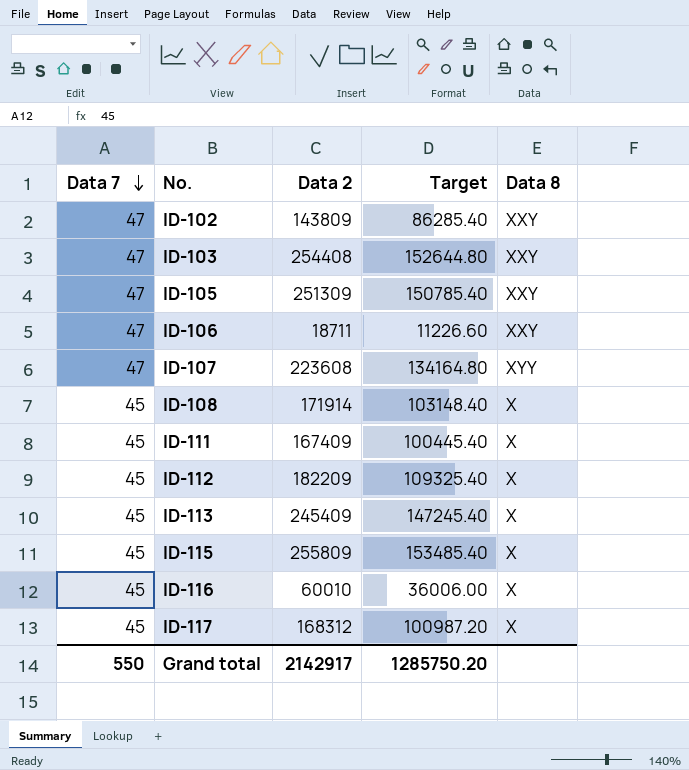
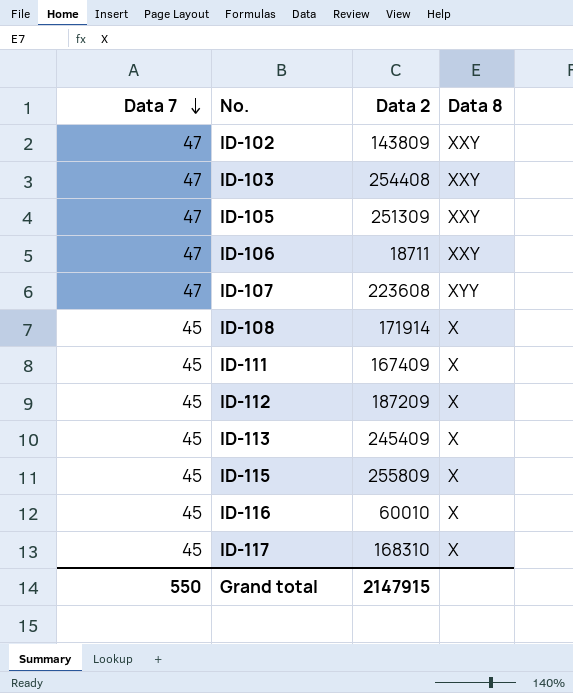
column Target | formula: [Data 2] * 0.6 -> none
ID-112 | Data 2: 182209 -> 187209
ID-117 | Data 2: 168312 -> 168310
Grand total | Data 2: 2142917 -> 2147915

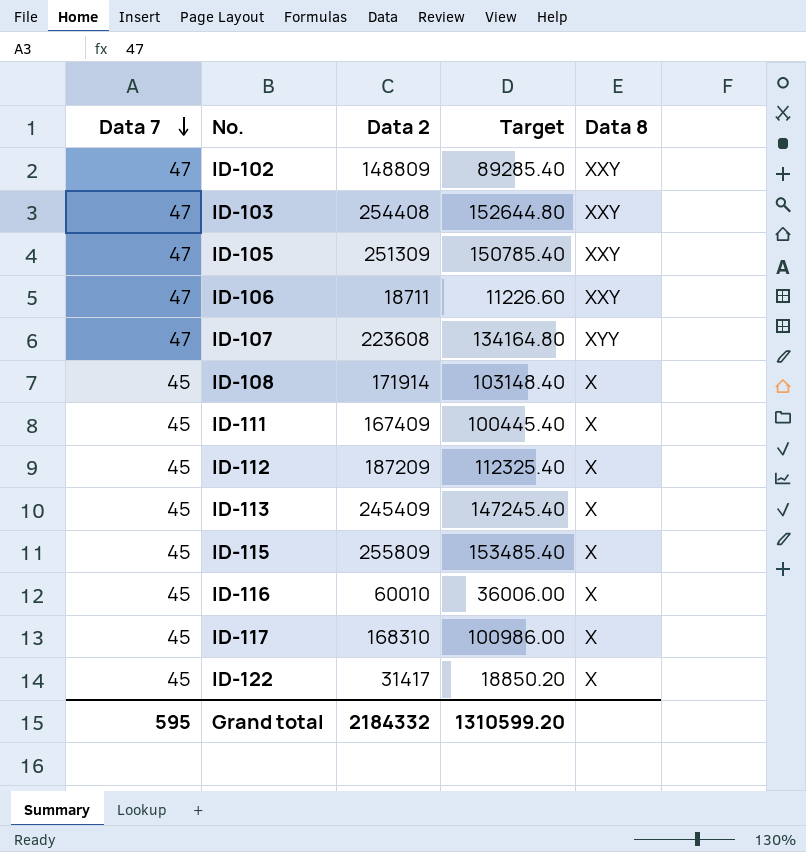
column Target | formula: none -> [Data 2] * 0.6
ID-102 | Data 2: 143809 -> 148809
row ID-122: none -> 45 | 31417 | 18850.20 | X
Grand total | Data 7: 550 -> 595
Grand total | Data 2: 2147915 -> 2184332

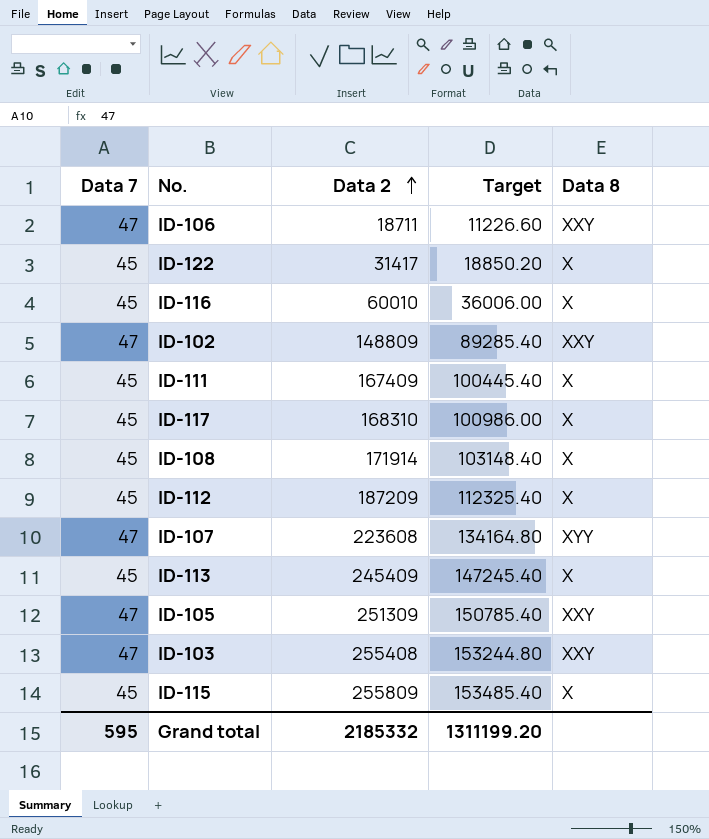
row order: Data 7 descending -> Data 2 ascending
ID-103 | Data 2: 254408 -> 255408
ID-103 | Target: 152644.80 -> 153244.80
Grand total | Data 2: 2184332 -> 2185332
Grand total | Target: 1310599.20 -> 1311199.20

